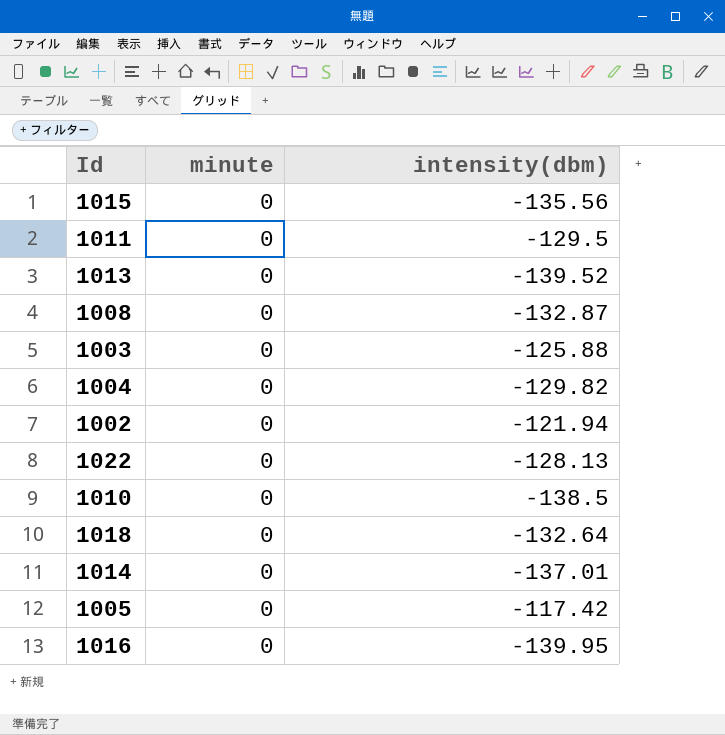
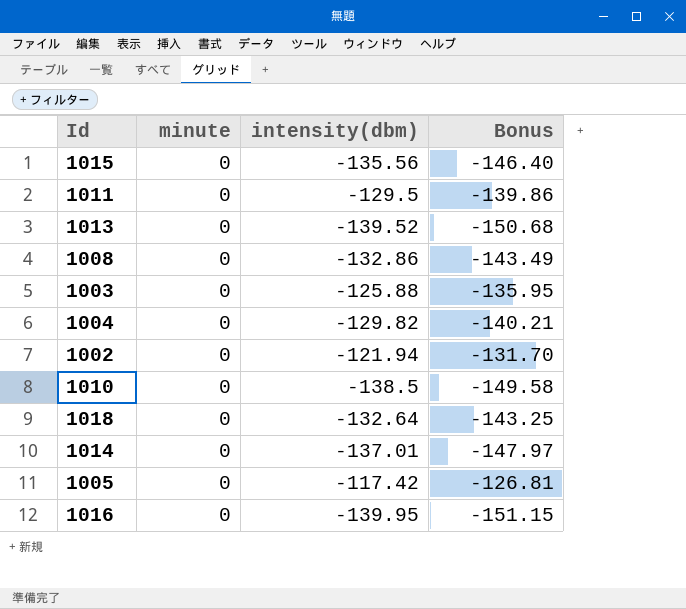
column Bonus | formula: none -> [intensity(dbm)] * 1.08
row 1022: 0 | -128.13 -> none
1008 | intensity(dbm): -132.87 -> -132.86

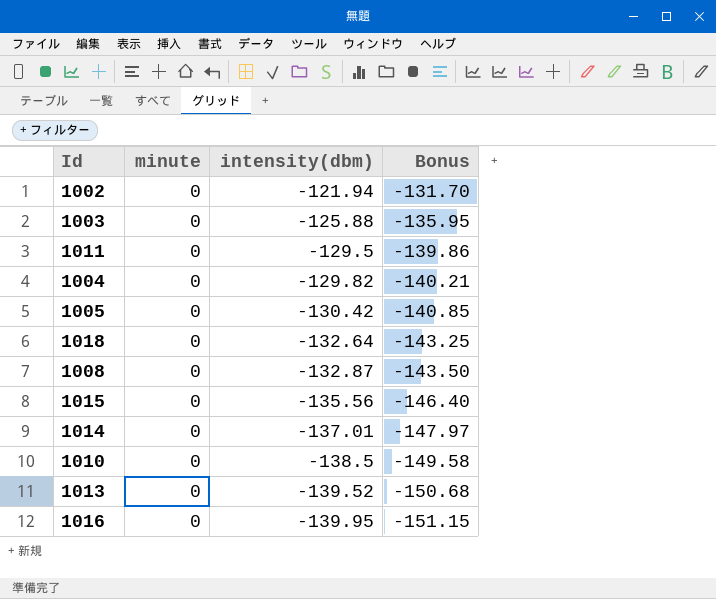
row order: none -> intensity(dbm) descending
1005 | intensity(dbm): -117.42 -> -130.42
1005 | Bonus: -126.81 -> -140.85
1008 | intensity(dbm): -132.86 -> -132.87
1008 | Bonus: -143.49 -> -143.50

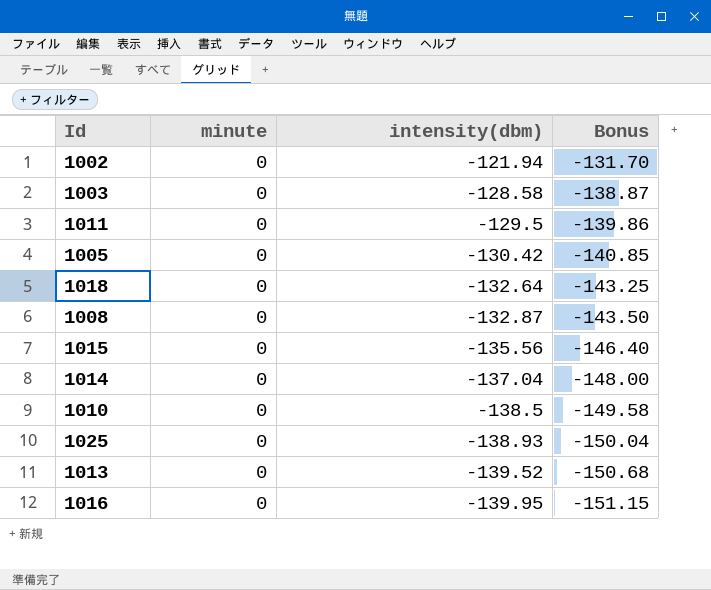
row 1004: 0 | -129.82 | -140.21 -> none
1003 | intensity(dbm): -125.88 -> -128.58
1003 | Bonus: -135.95 -> -138.87
1014 | intensity(dbm): -137.01 -> -137.04
1014 | Bonus: -147.97 -> -148.00
row 1025: none -> 0 | -138.93 | -150.04

